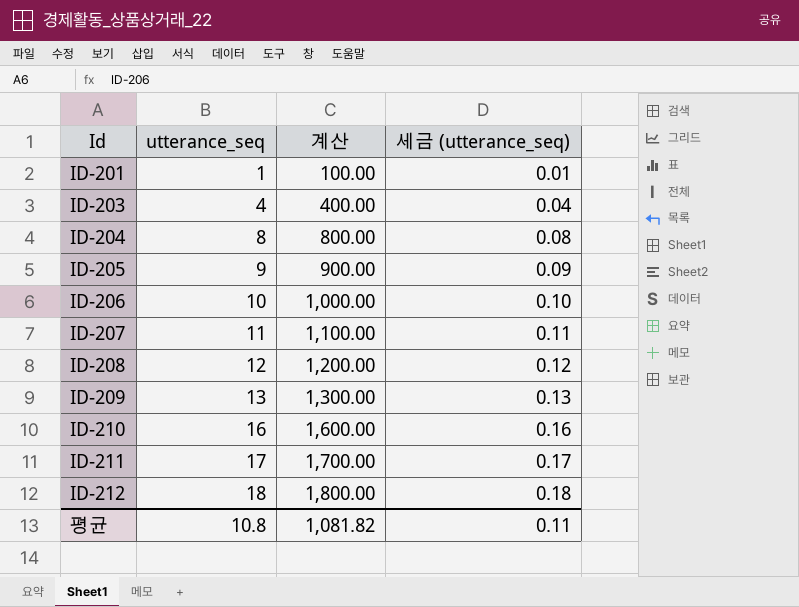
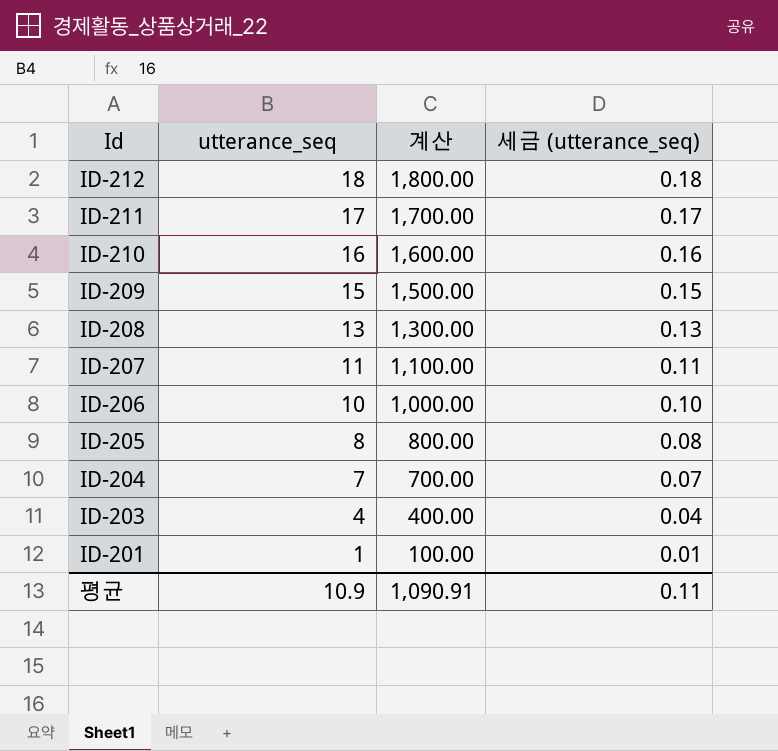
row order: Id ascending -> Id descending
ID-209 | utterance_seq: 13 -> 15
ID-209 | 계산: 1,300.00 -> 1,500.00
ID-209 | 세금 (utterance_seq): 0.13 -> 0.15
ID-208 | utterance_seq: 12 -> 13
ID-208 | 계산: 1,200.00 -> 1,300.00
ID-208 | 세금 (utterance_seq): 0.12 -> 0.13
ID-205 | utterance_seq: 9 -> 8
ID-205 | 계산: 900.00 -> 800.00
ID-205 | 세금 (utterance_seq): 0.09 -> 0.08
ID-204 | utterance_seq: 8 -> 7
ID-204 | 계산: 800.00 -> 700.00
ID-204 | 세금 (utterance_seq): 0.08 -> 0.07
평균 | utterance_seq: 10.8 -> 10.9
평균 | 계산: 1,081.82 -> 1,090.91

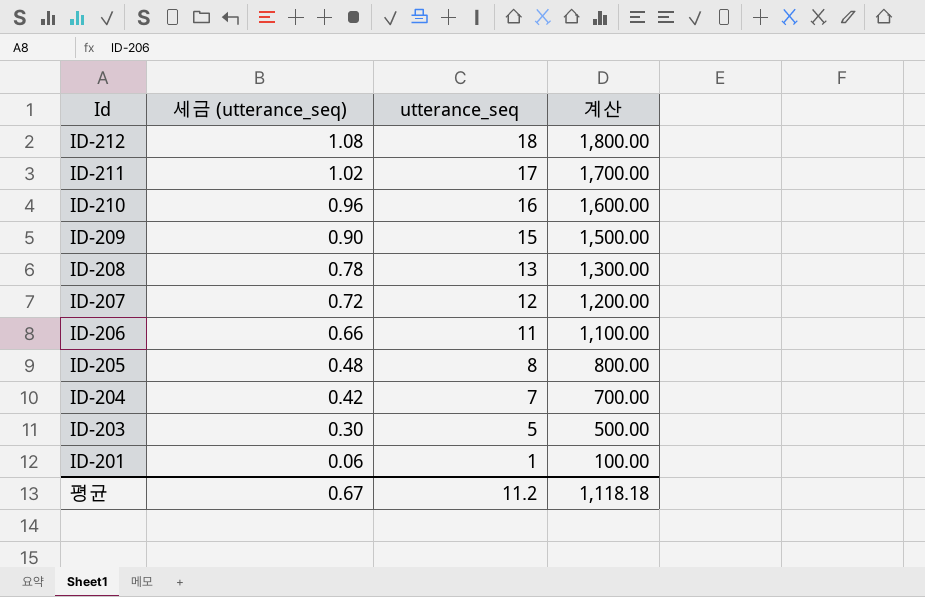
column 세금 (utterance_seq) | formula: [utterance_seq] * 0.01 -> [utterance_seq] * 0.06
column 세금 (utterance_seq) | position: 4 -> 2
ID-207 | utterance_seq: 11 -> 12
ID-207 | 계산: 1,100.00 -> 1,200.00
ID-206 | utterance_seq: 10 -> 11
ID-206 | 계산: 1,000.00 -> 1,100.00
ID-203 | utterance_seq: 4 -> 5
ID-203 | 계산: 400.00 -> 500.00
평균 | 세금 (utterance_seq): 0.11 -> 0.67
평균 | utterance_seq: 10.9 -> 11.2
평균 | 계산: 1,090.91 -> 1,118.18

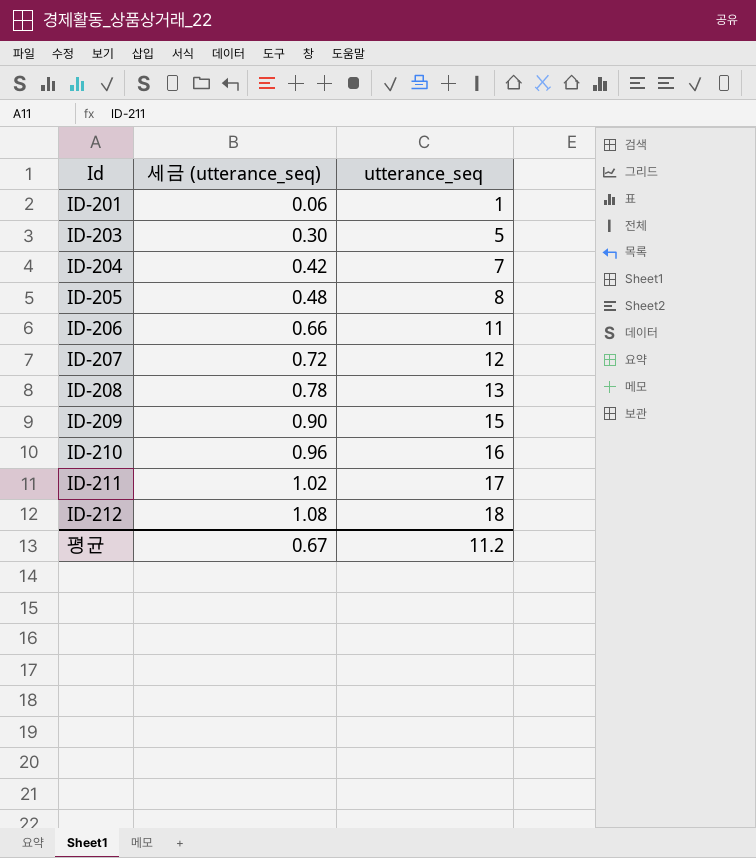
row order: Id descending -> Id ascending
column 계산 | formula: [utterance_seq] * 100 -> none

